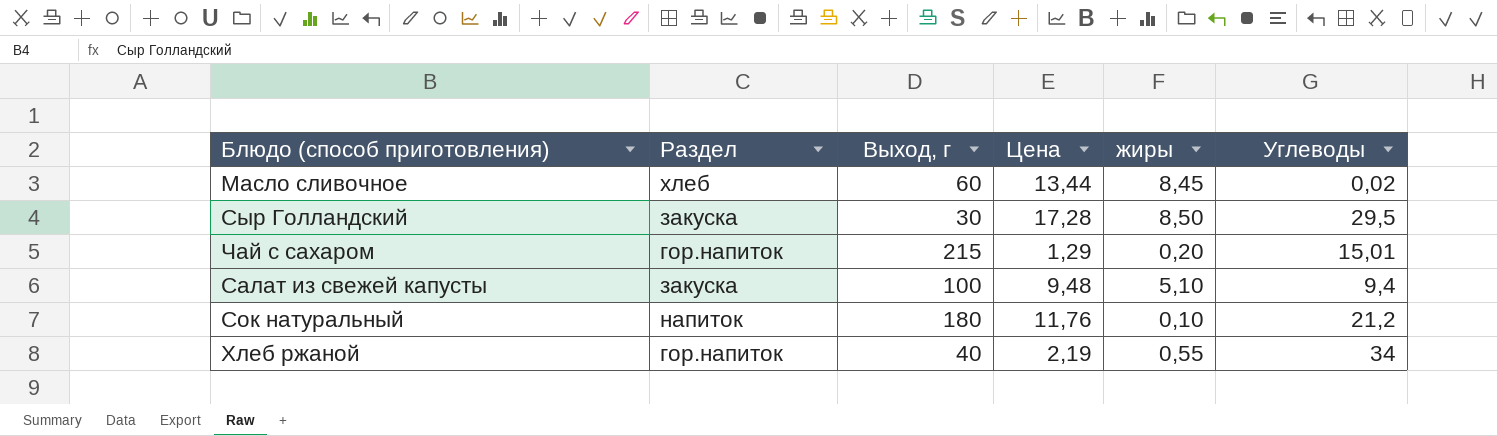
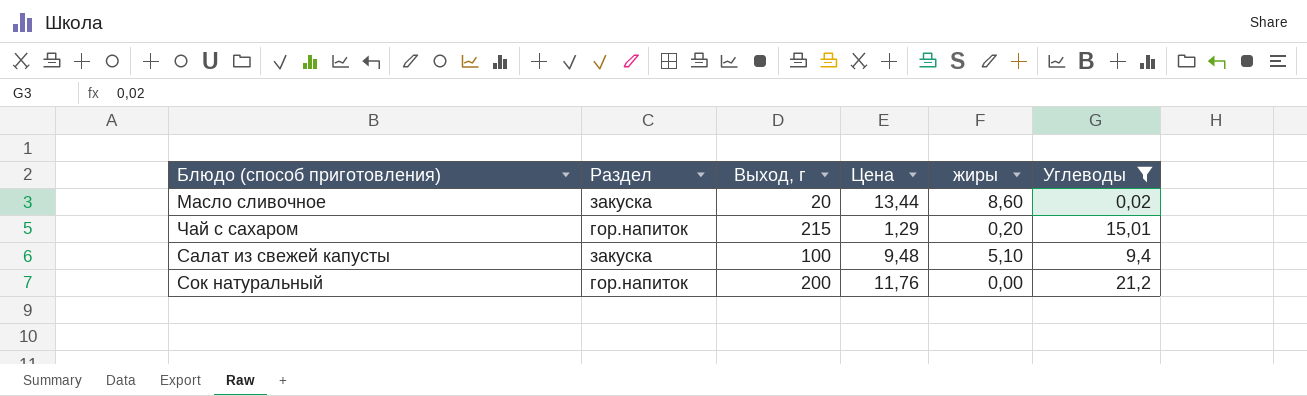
filter: none -> Углеводы <= 21,2
Масло сливочное | Раздел: хлеб -> закуска
Масло сливочное | Выход, г: 60 -> 20
Масло сливочное | жиры: 8,45 -> 8,60
Сок натуральный | Раздел: напиток -> гор.напиток
Сок натуральный | Выход, г: 180 -> 200
Сок натуральный | жиры: 0,10 -> 0,00

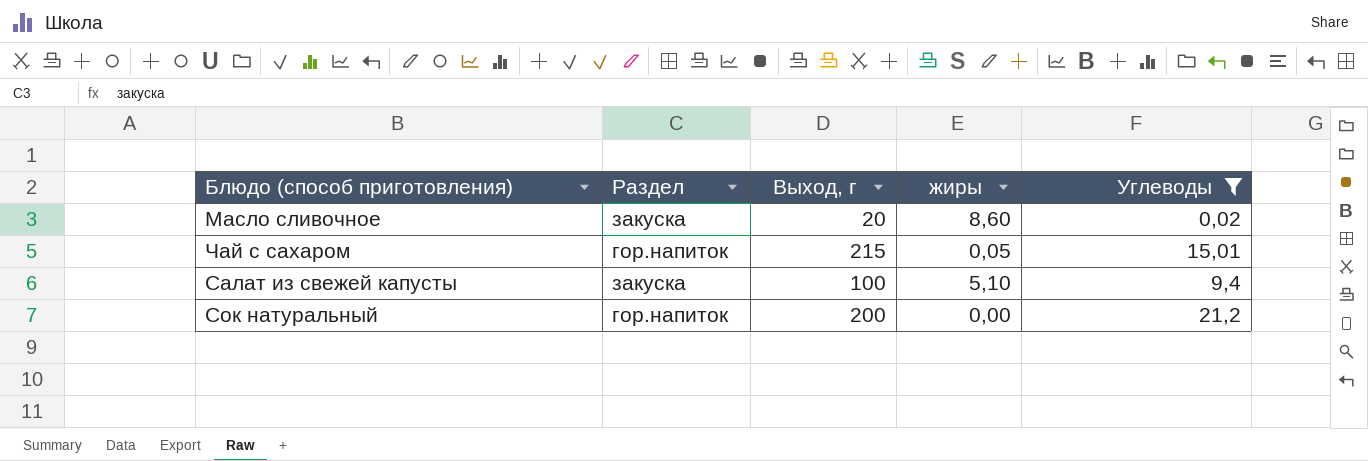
column Цена | position: 4 -> none
Чай с сахаром | жиры: 0,20 -> 0,05

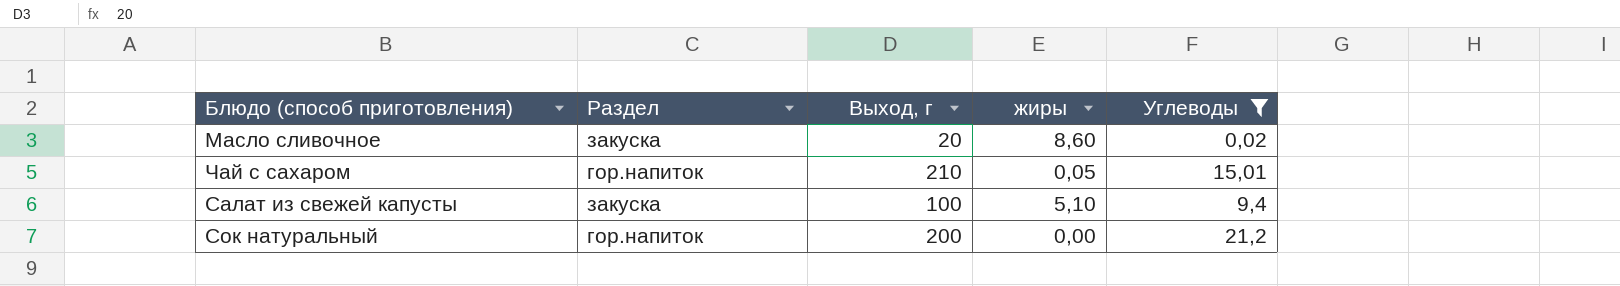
Чай с сахаром | Выход, г: 215 -> 210

